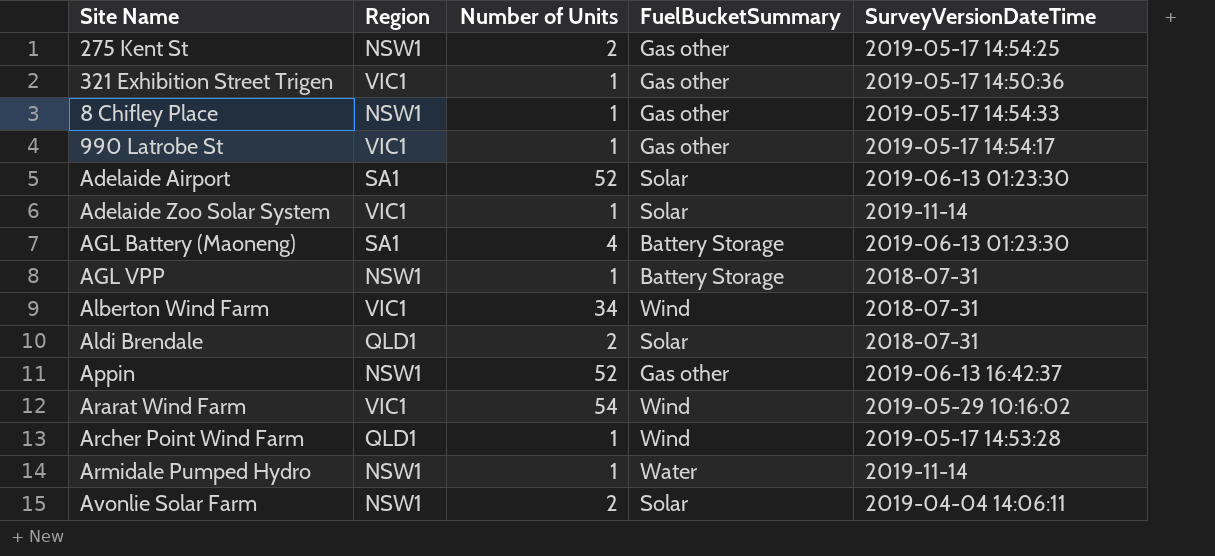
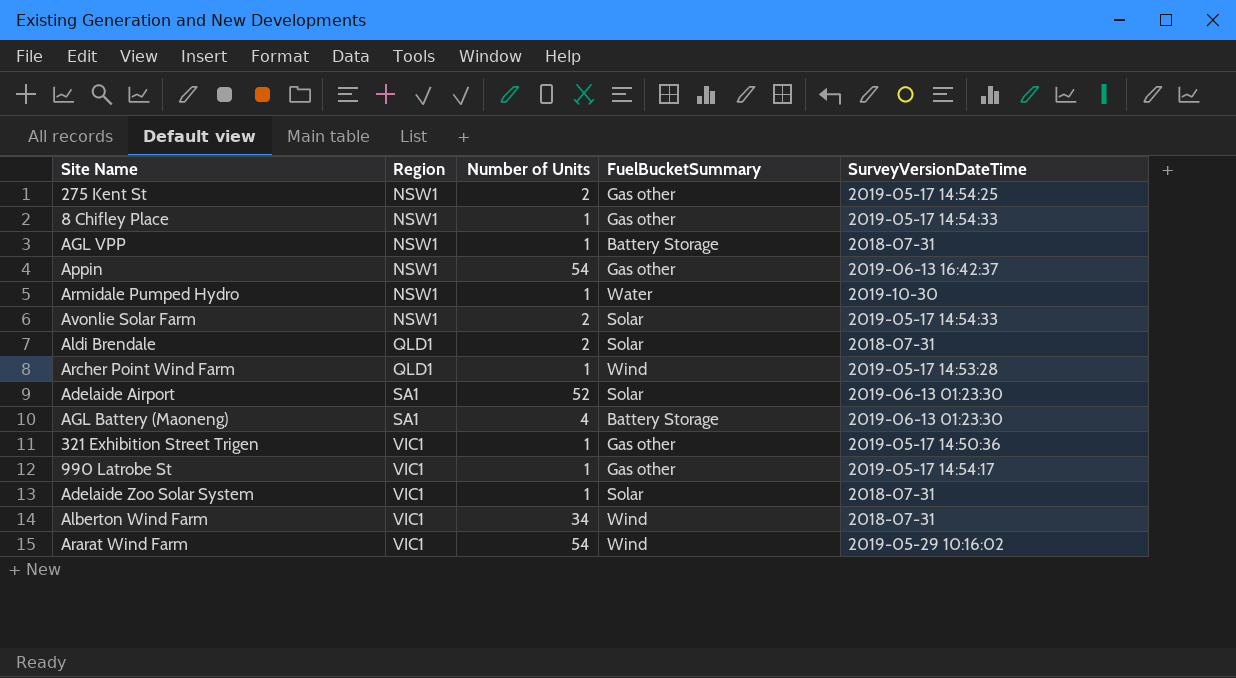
row order: none -> Region ascending
Appin | Number of Units: 52 -> 54
Armidale Pumped Hydro | SurveyVersionDateTime: 2019-11-14 -> 2019-10-30
Avonlie Solar Farm | SurveyVersionDateTime: 2019-04-04 14:06:11 -> 2019-05-17 14:54:33
Adelaide Zoo Solar System | SurveyVersionDateTime: 2019-11-14 -> 2018-07-31

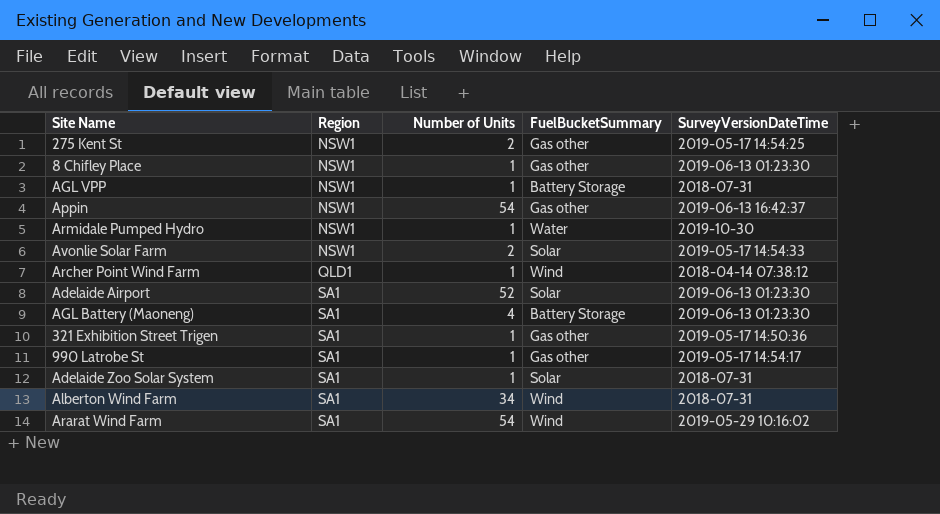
row Aldi Brendale: QLD1 | 2 | Solar | 2018-07-31 -> none
8 Chifley Place | SurveyVersionDateTime: 2019-05-17 14:54:33 -> 2019-06-13 01:23:30
Archer Point Wind Farm | SurveyVersionDateTime: 2019-05-17 14:53:28 -> 2018-04-14 07:38:12
321 Exhibition Street Trigen | Region: VIC1 -> SA1
990 Latrobe St | Region: VIC1 -> SA1
Adelaide Zoo Solar System | Region: VIC1 -> SA1
Alberton Wind Farm | Region: VIC1 -> SA1
Ararat Wind Farm | Region: VIC1 -> SA1

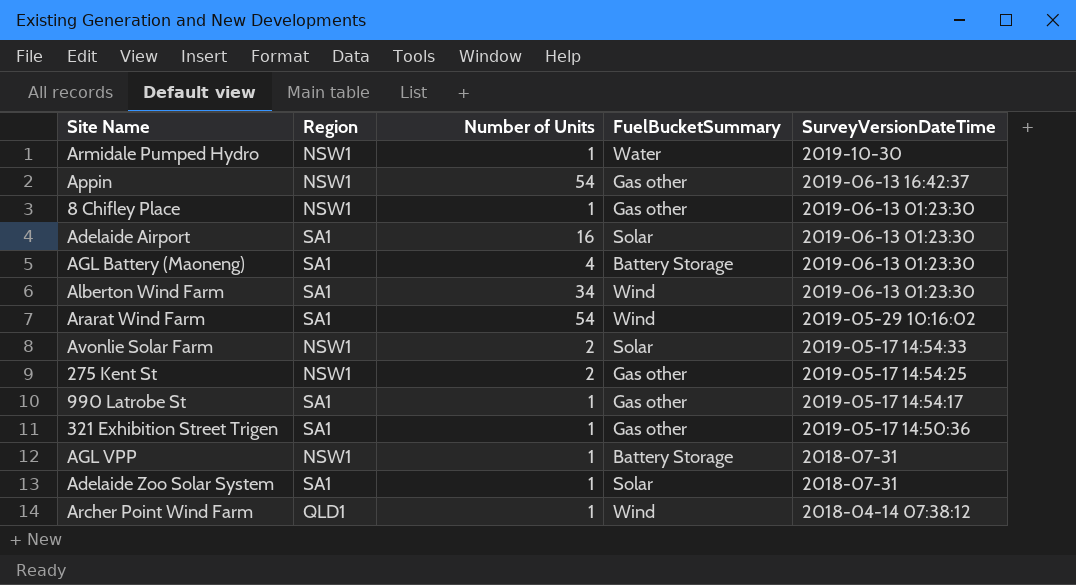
row order: Region ascending -> SurveyVersionDateTime descending
Adelaide Airport | Number of Units: 52 -> 16
Alberton Wind Farm | SurveyVersionDateTime: 2018-07-31 -> 2019-06-13 01:23:30

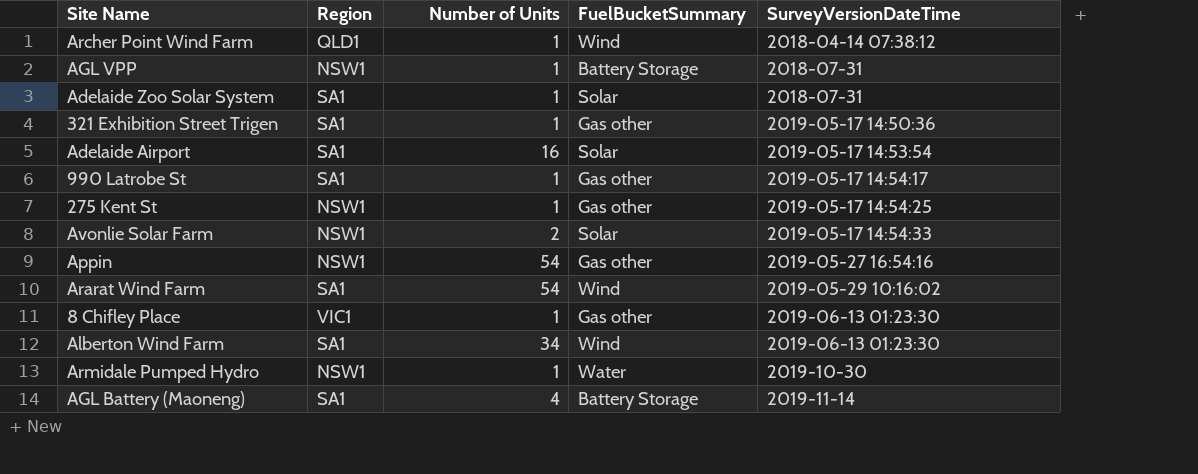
row order: SurveyVersionDateTime descending -> SurveyVersionDateTime ascending
Adelaide Airport | SurveyVersionDateTime: 2019-06-13 01:23:30 -> 2019-05-17 14:53:54
275 Kent St | Number of Units: 2 -> 1
Appin | SurveyVersionDateTime: 2019-06-13 16:42:37 -> 2019-05-27 16:54:16
8 Chifley Place | Region: NSW1 -> VIC1
AGL Battery (Maoneng) | SurveyVersionDateTime: 2019-06-13 01:23:30 -> 2019-11-14

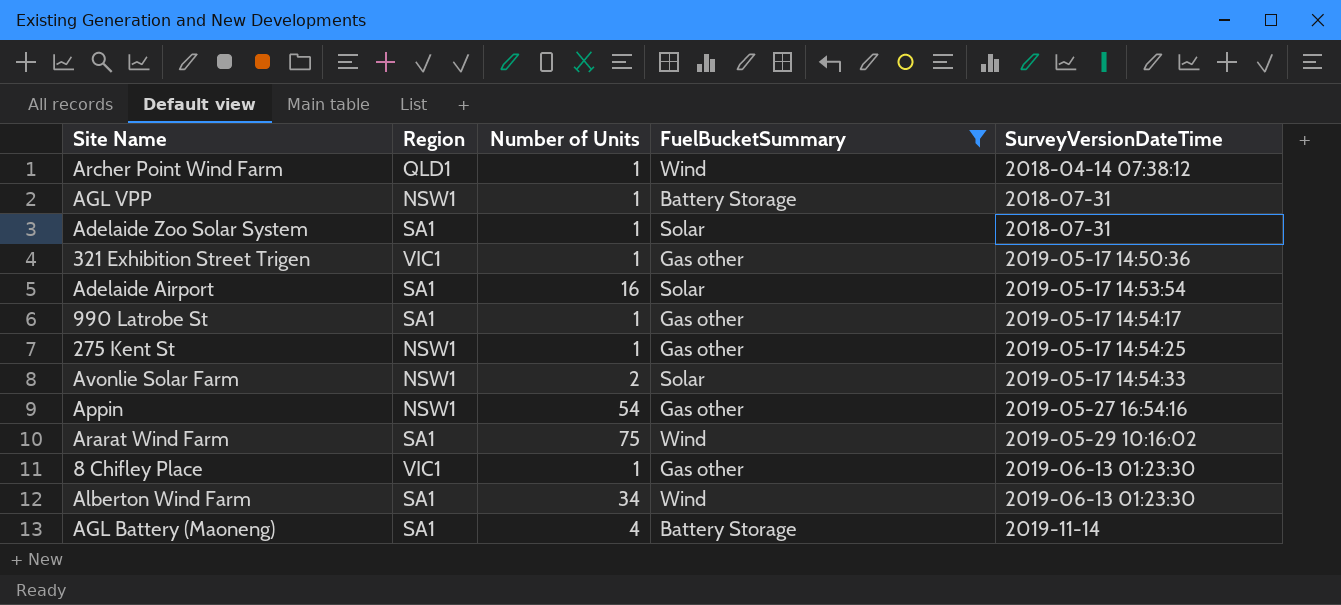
filter: none -> FuelBucketSummary != Water
321 Exhibition Street Trigen | Region: SA1 -> VIC1
Ararat Wind Farm | Number of Units: 54 -> 75

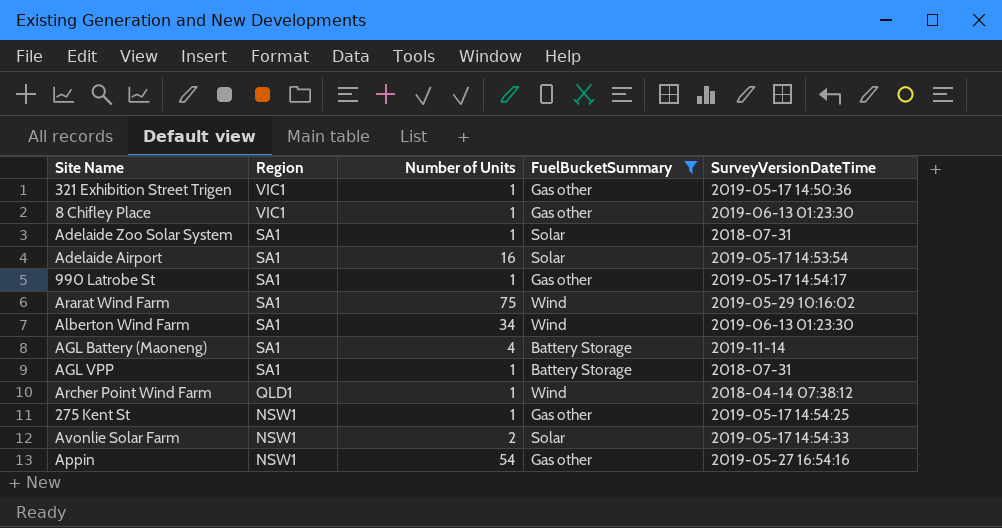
row order: SurveyVersionDateTime ascending -> Region descending
AGL VPP | Region: NSW1 -> SA1

